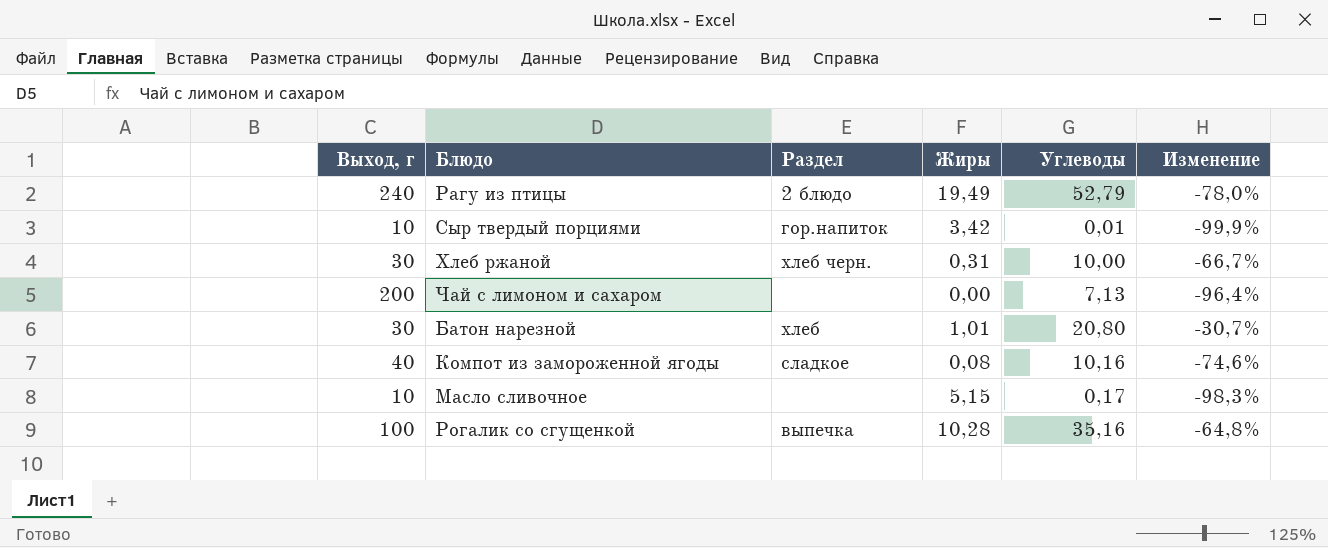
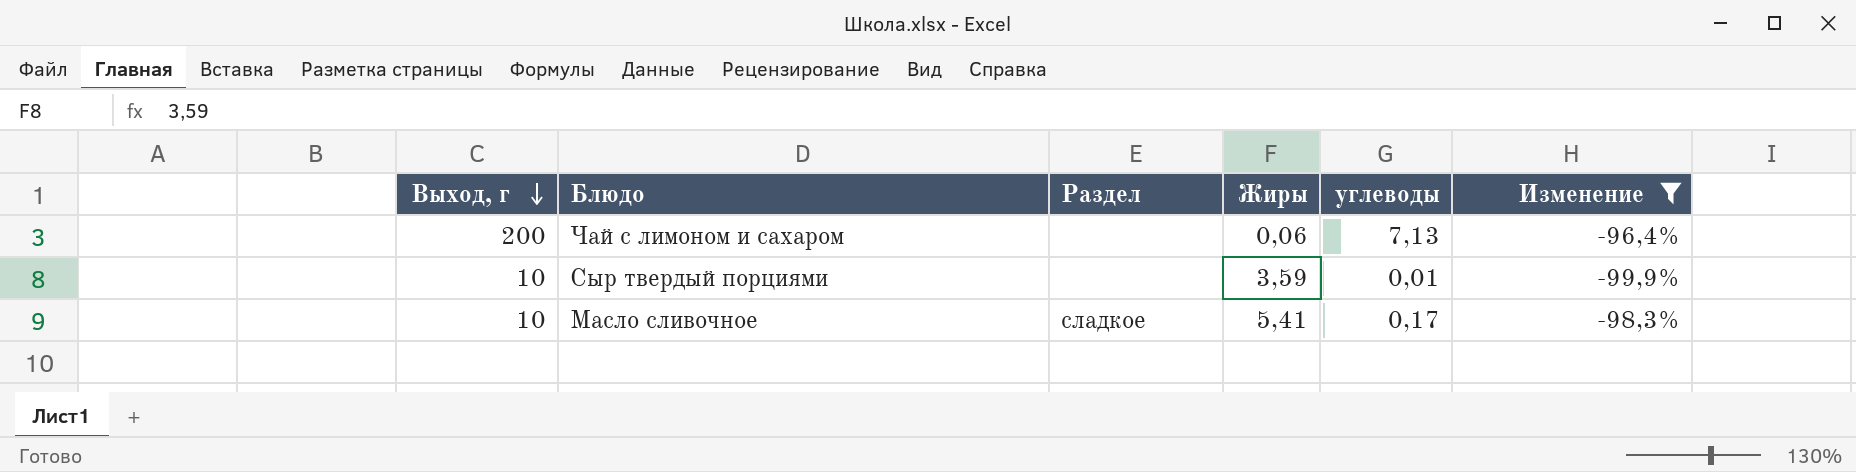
filter: none -> Изменение <= -96,4%
row order: none -> Выход, г descending
column name: Углеводы -> углеводы
Чай с лимоном и сахаром | Жиры: 0,00 -> 0,06
Сыр твердый порциями | Раздел: гор.напиток -> none
Сыр твердый порциями | Жиры: 3,42 -> 3,59
Масло сливочное | Раздел: none -> сладкое
Масло сливочное | Жиры: 5,15 -> 5,41

